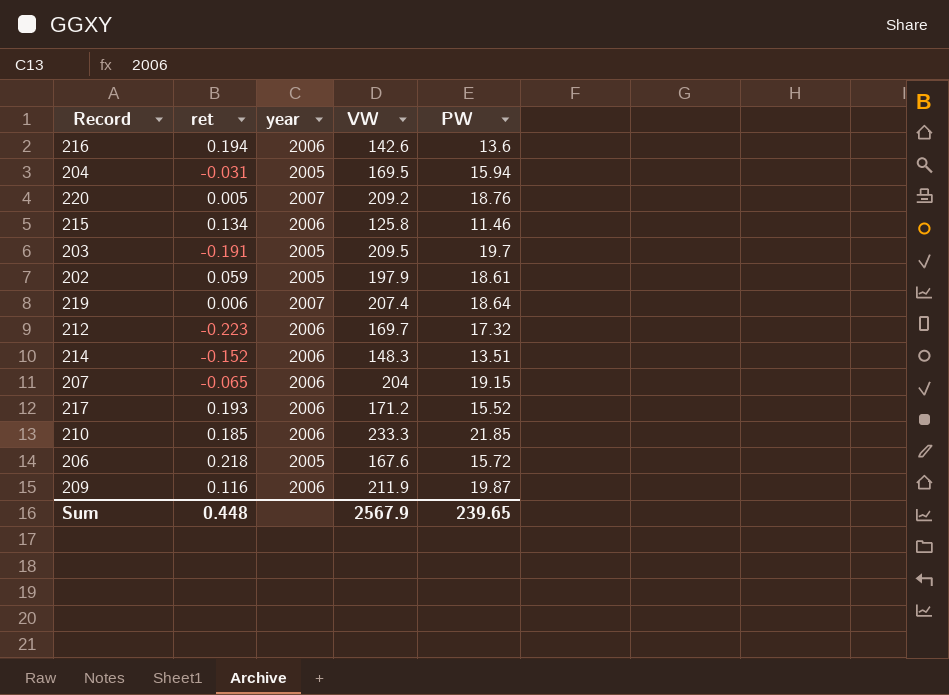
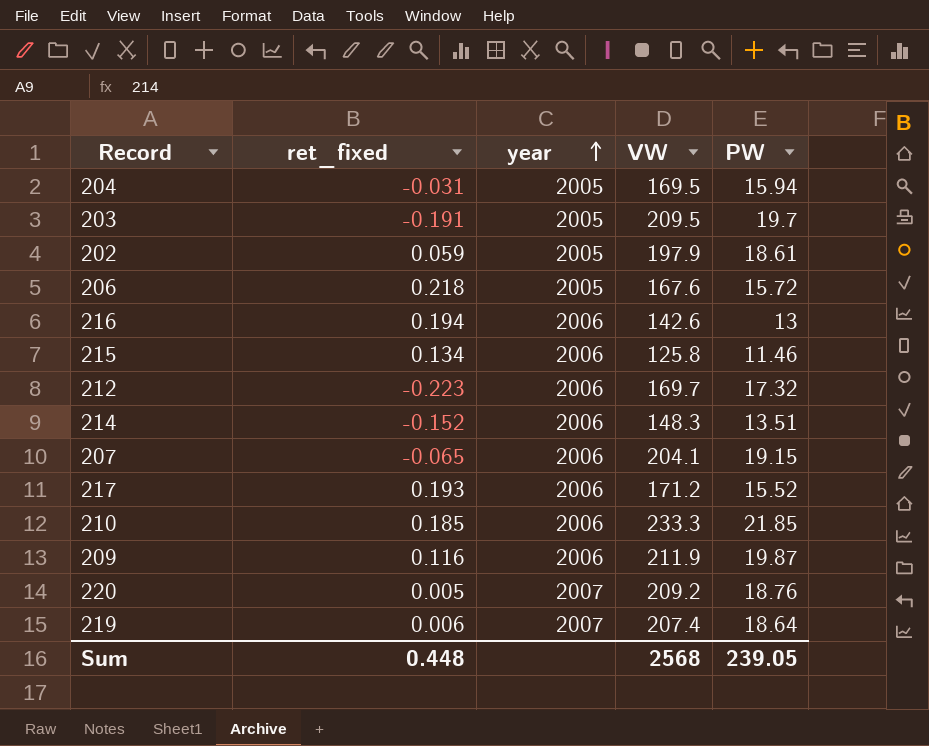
row order: none -> year ascending
column name: ret -> ret_fixed
216 | PW: 13.6 -> 13
207 | VW: 204 -> 204.1
Sum | VW: 2567.9 -> 2568
Sum | PW: 239.65 -> 239.05

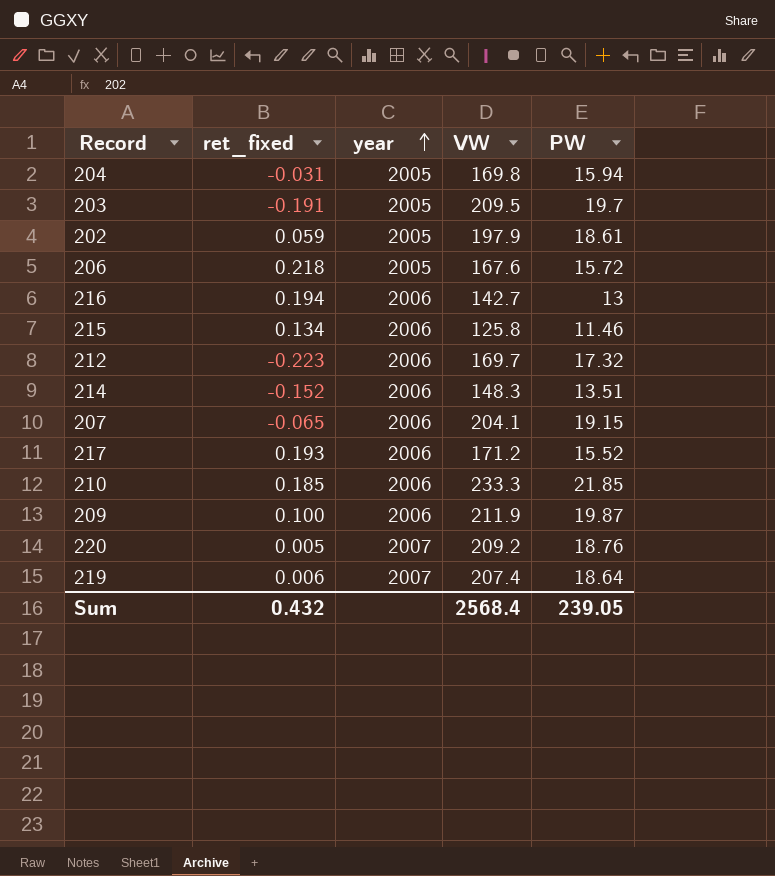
204 | VW: 169.5 -> 169.8
216 | VW: 142.6 -> 142.7
209 | ret_fixed: 0.116 -> 0.100
Sum | ret_fixed: 0.448 -> 0.432
Sum | VW: 2568 -> 2568.4

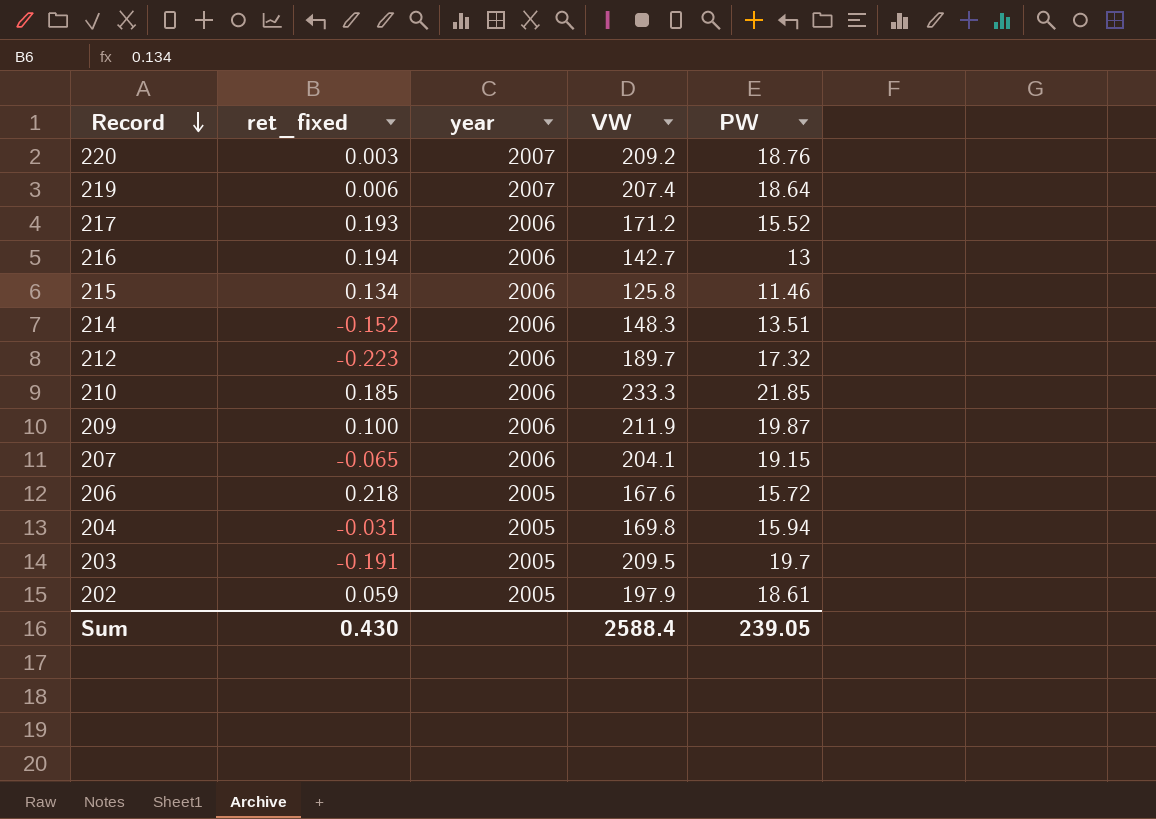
row order: year ascending -> Record descending
220 | ret_fixed: 0.005 -> 0.003
212 | VW: 169.7 -> 189.7
Sum | ret_fixed: 0.432 -> 0.430
Sum | VW: 2568.4 -> 2588.4

